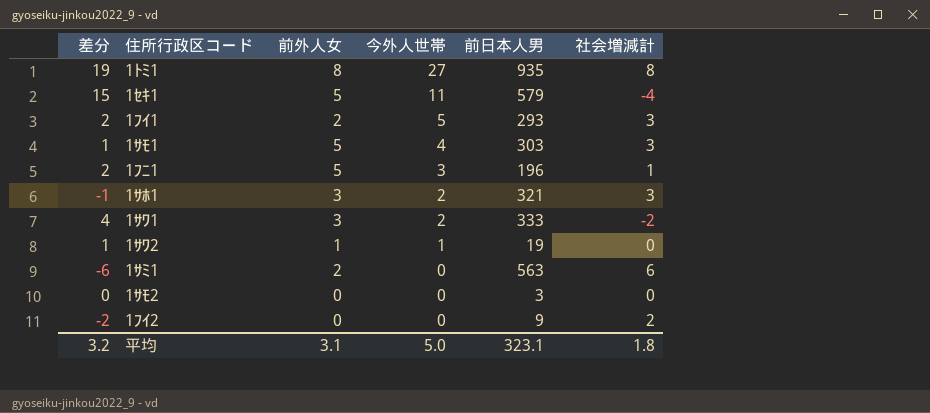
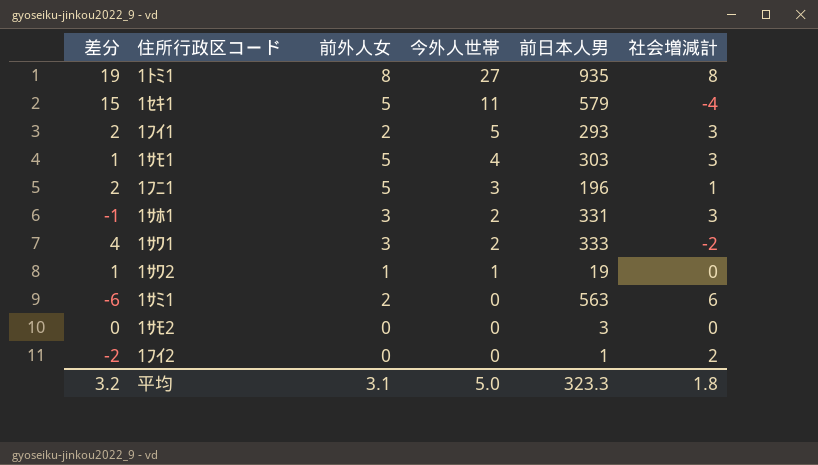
1ｻﾎ1 | 前日本人男: 321 -> 331
1ﾌｲ2 | 前日本人男: 9 -> 1
平均 | 前日本人男: 323.1 -> 323.3

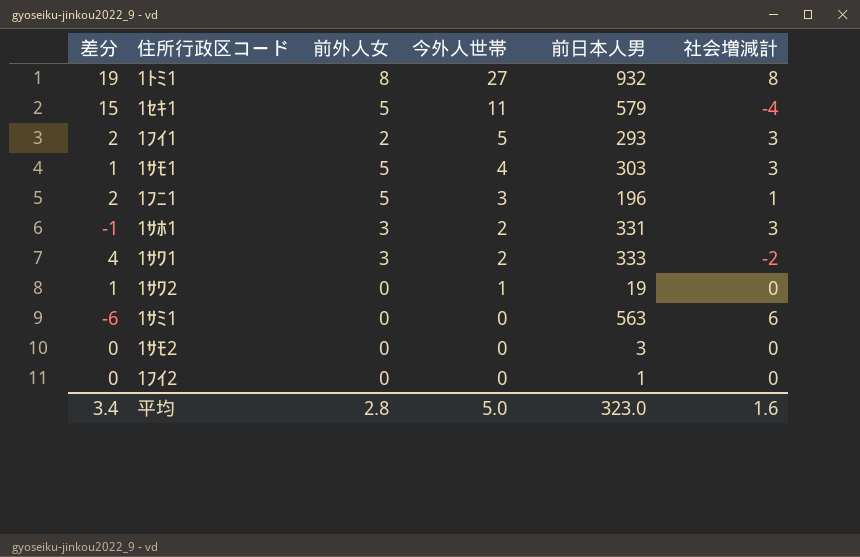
1ﾄﾐ1 | 前日本人男: 935 -> 932
1ｻﾜ2 | 前外人女: 1 -> 0
1ｻﾐ1 | 前外人女: 2 -> 0
1ﾌｲ2 | 差分: -2 -> 0
1ﾌｲ2 | 社会増減計: 2 -> 0
平均 | 差分: 3.2 -> 3.4
平均 | 前外人女: 3.1 -> 2.8
平均 | 前日本人男: 323.3 -> 323.0
平均 | 社会増減計: 1.8 -> 1.6

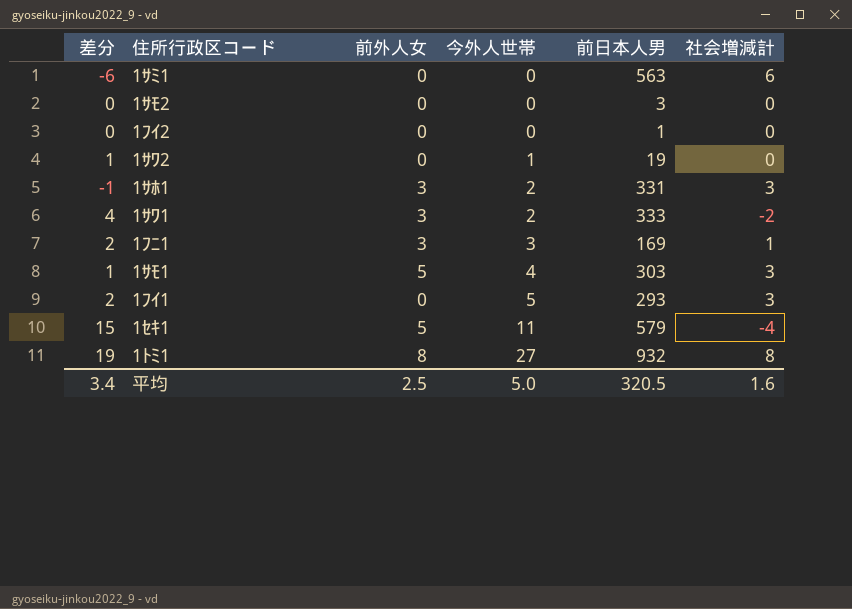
row order: 今外人世帯 descending -> 今外人世帯 ascending
1ﾌﾆ1 | 前外人女: 5 -> 3
1ﾌﾆ1 | 前日本人男: 196 -> 169
1ﾌｲ1 | 前外人女: 2 -> 0
平均 | 前外人女: 2.8 -> 2.5
平均 | 前日本人男: 323.0 -> 320.5

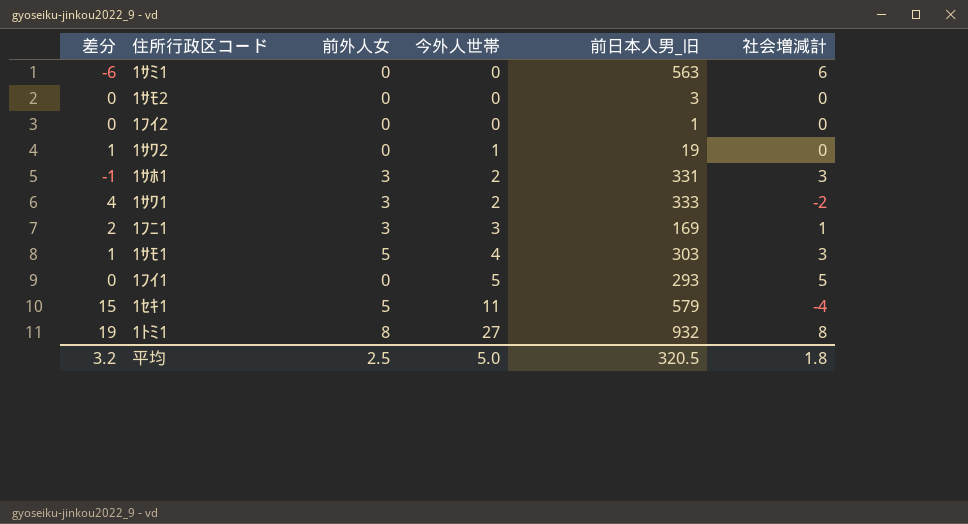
column name: 前日本人男 -> 前日本人男_旧
1ﾌｲ1 | 差分: 2 -> 0
1ﾌｲ1 | 社会増減計: 3 -> 5
平均 | 差分: 3.4 -> 3.2
平均 | 社会増減計: 1.6 -> 1.8

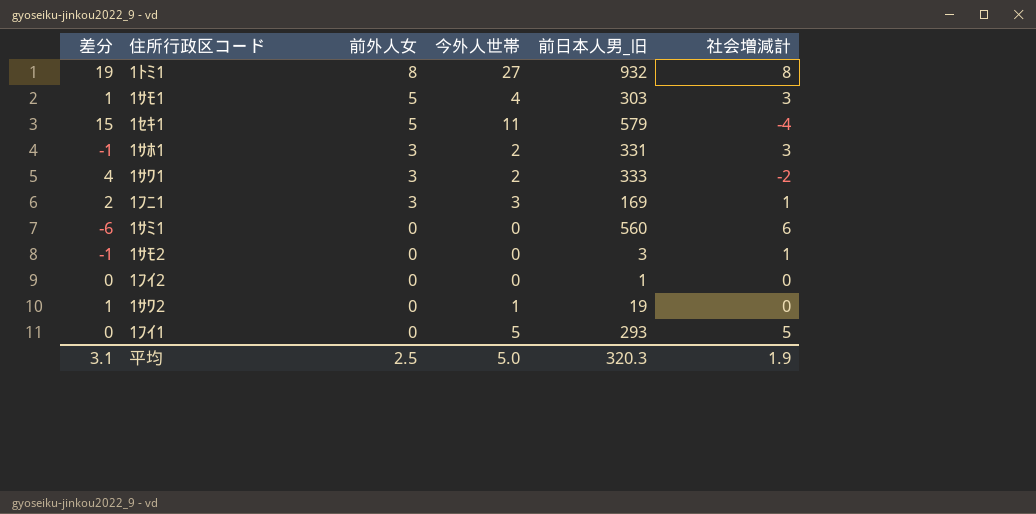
row order: 今外人世帯 ascending -> 前外人女 descending
1ｻﾐ1 | 前日本人男_旧: 563 -> 560
1ｻﾓ2 | 差分: 0 -> -1
1ｻﾓ2 | 社会増減計: 0 -> 1
平均 | 差分: 3.2 -> 3.1
平均 | 前日本人男_旧: 320.5 -> 320.3
平均 | 社会増減計: 1.8 -> 1.9

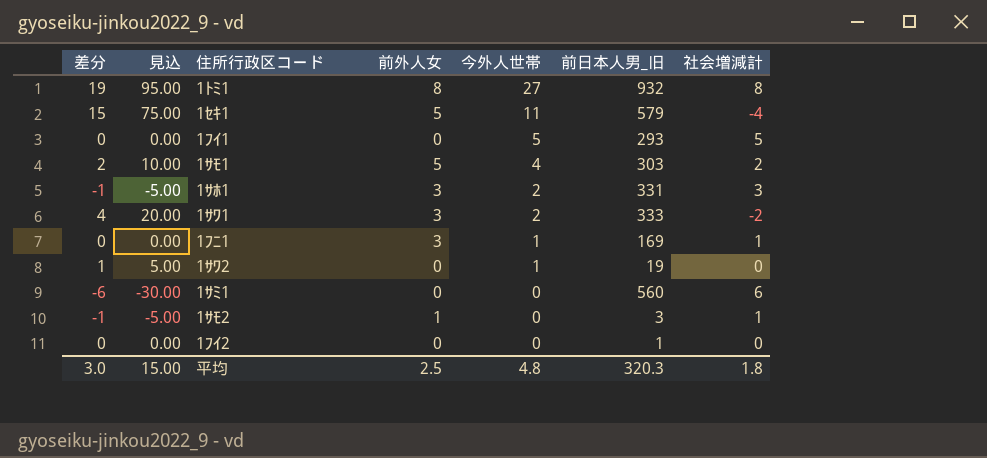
row order: 前外人女 descending -> 今外人世帯 descending
column 見込 | formula: none -> [差分] * 5
1ｻﾓ1 | 差分: 1 -> 2
1ｻﾓ1 | 社会増減計: 3 -> 2
1ﾌﾆ1 | 差分: 2 -> 0
1ﾌﾆ1 | 今外人世帯: 3 -> 1
1ｻﾓ2 | 前外人女: 0 -> 1
平均 | 差分: 3.1 -> 3.0
平均 | 今外人世帯: 5.0 -> 4.8
平均 | 社会増減計: 1.9 -> 1.8

